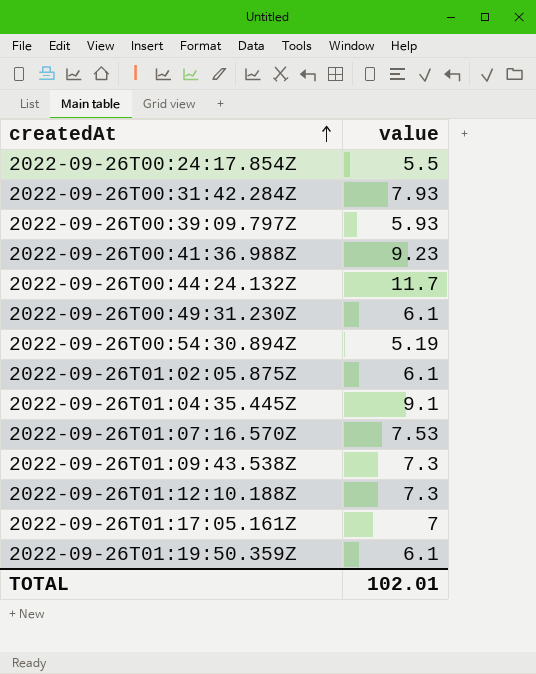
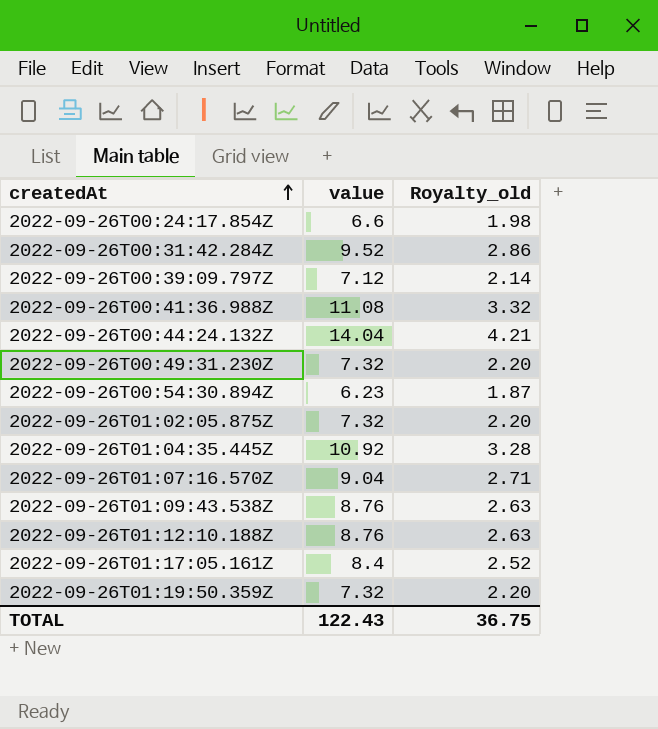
column Royalty_old | formula: none -> [value] * 0.3
2022-09-26T00:24:17.854Z | value: 5.5 -> 6.6
2022-09-26T00:31:42.284Z | value: 7.93 -> 9.52
2022-09-26T00:39:09.797Z | value: 5.93 -> 7.12
2022-09-26T00:41:36.988Z | value: 9.23 -> 11.08
2022-09-26T00:44:24.132Z | value: 11.7 -> 14.04
2022-09-26T00:49:31.230Z | value: 6.1 -> 7.32
2022-09-26T00:54:30.894Z | value: 5.19 -> 6.23
2022-09-26T01:02:05.875Z | value: 6.1 -> 7.32
2022-09-26T01:04:35.445Z | value: 9.1 -> 10.92
2022-09-26T01:07:16.570Z | value: 7.53 -> 9.04
2022-09-26T01:09:43.538Z | value: 7.3 -> 8.76
2022-09-26T01:12:10.188Z | value: 7.3 -> 8.76
2022-09-26T01:17:05.161Z | value: 7 -> 8.4
2022-09-26T01:19:50.359Z | value: 6.1 -> 7.32
TOTAL | value: 102.01 -> 122.43

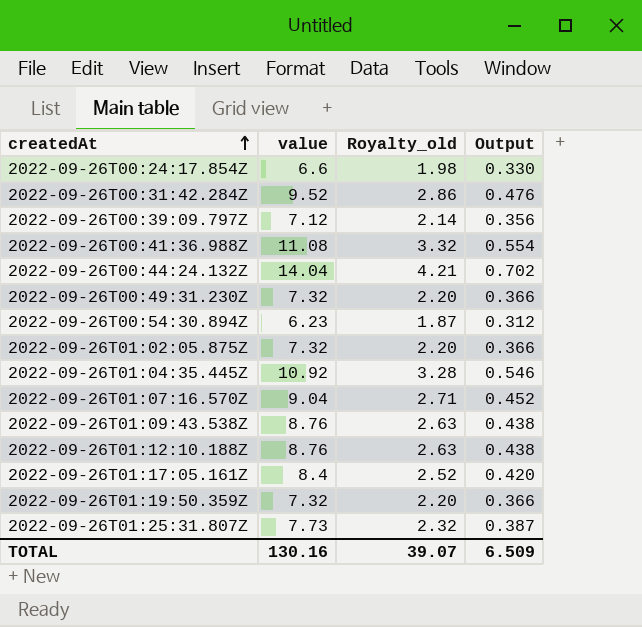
column Output | formula: none -> [value] * 0.05
row 2022-09-26T01:25:31.807Z: none -> 7.73 | 2.32 | 0.387
TOTAL | value: 122.43 -> 130.16
TOTAL | Royalty_old: 36.75 -> 39.07

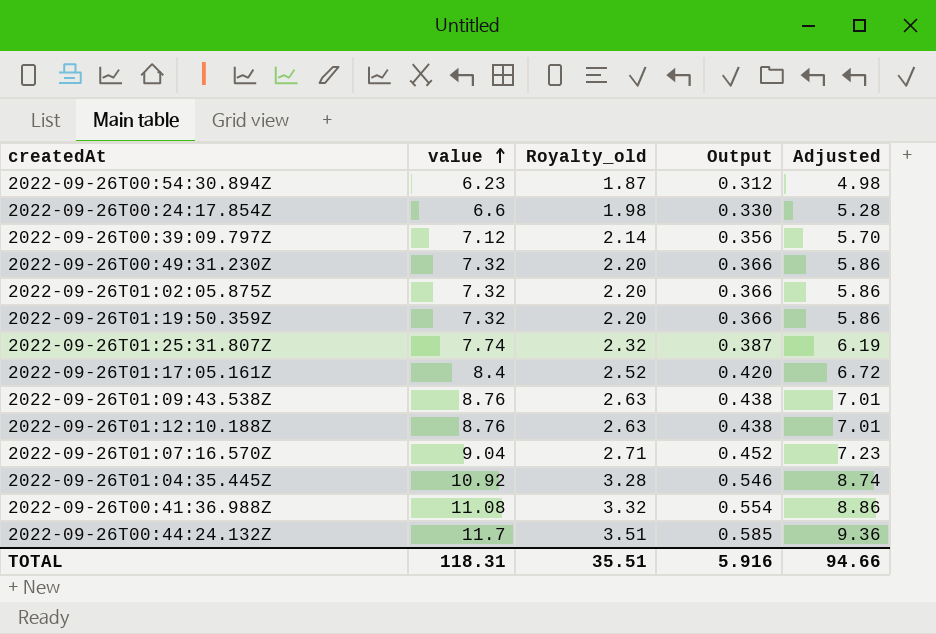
row order: createdAt ascending -> value ascending
column Adjusted | formula: none -> [value] * 0.8
row 2022-09-26T00:31:42.284Z: 9.52 | 2.86 | 0.476 -> none
2022-09-26T01:25:31.807Z | value: 7.73 -> 7.74
2022-09-26T00:44:24.132Z | value: 14.04 -> 11.7
2022-09-26T00:44:24.132Z | Royalty_old: 4.21 -> 3.51
2022-09-26T00:44:24.132Z | Output: 0.702 -> 0.585
TOTAL | value: 130.16 -> 118.31
TOTAL | Royalty_old: 39.07 -> 35.51
TOTAL | Output: 6.509 -> 5.916

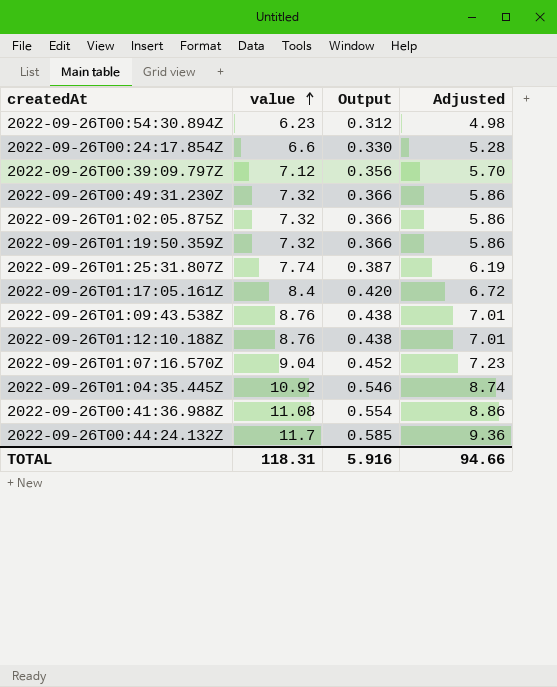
column Royalty_old | formula: [value] * 0.3 -> none

